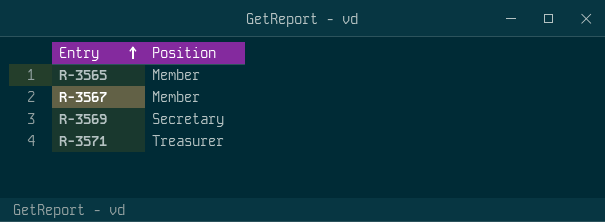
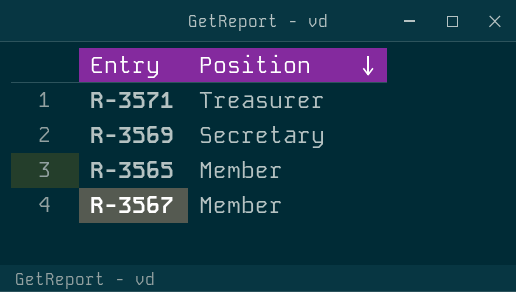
row order: Entry ascending -> Position descending

